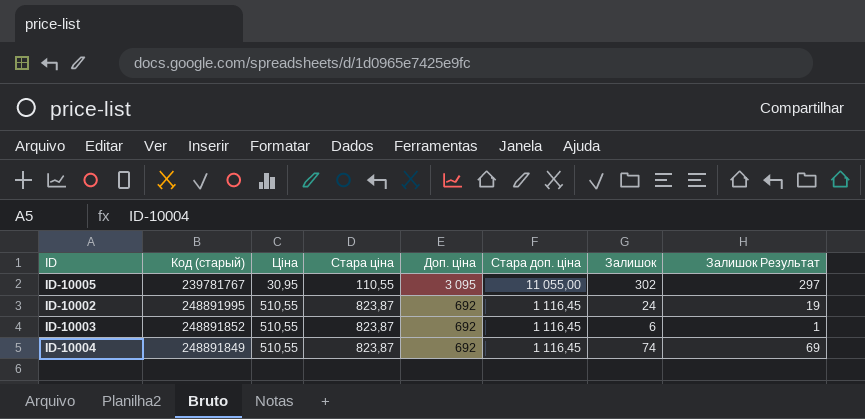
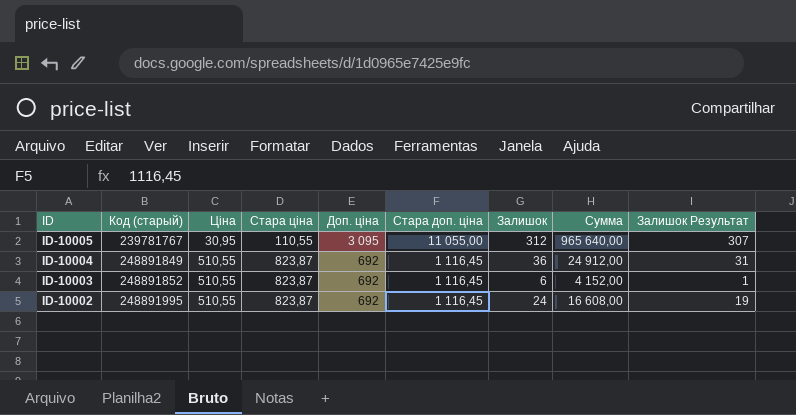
row order: Ціна ascending -> ID descending
column Сумма | formula: none -> [Доп. ціна] * [Залишок]
ID-10005 | Залишок: 302 -> 312
ID-10005 | Залишок Результат: 297 -> 307
ID-10004 | Залишок: 74 -> 36
ID-10004 | Залишок Результат: 69 -> 31

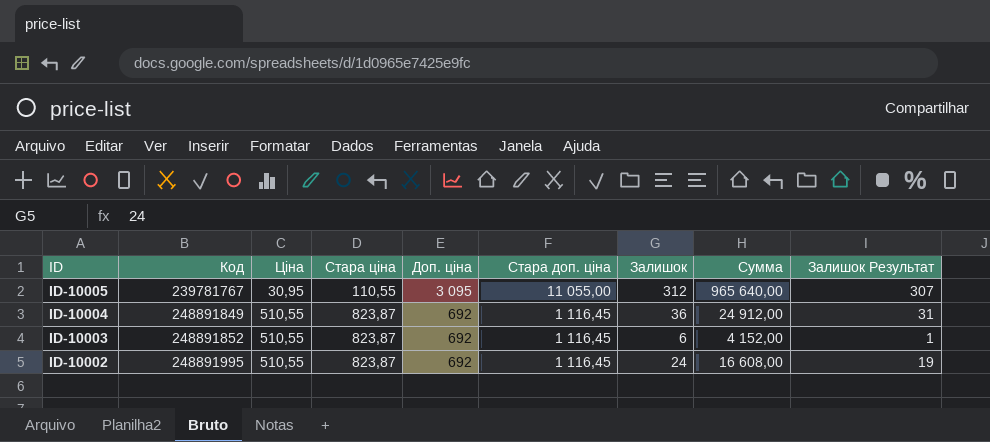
column name: Код (старый) -> Код

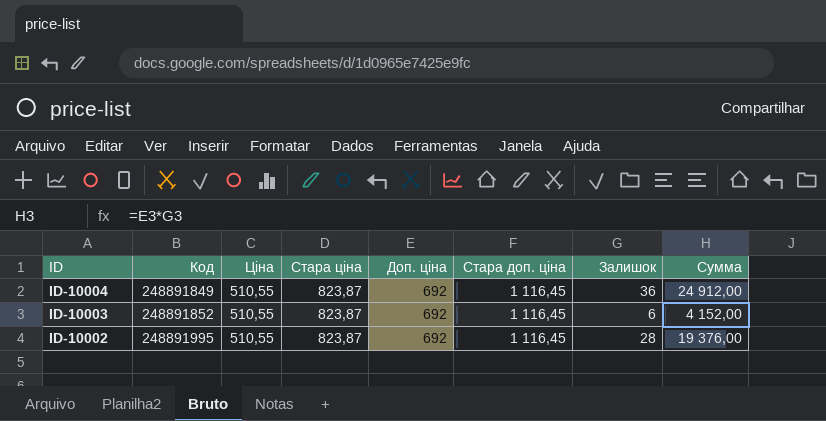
column Залишок Результат | formula: [Залишок] - 5 -> none
row ID-10005: 239781767 | 30,95 | 110,55 | 3 095 | 11 055,00 | 312 | 965 640,00 | 307 -> none
ID-10002 | Залишок: 24 -> 28
ID-10002 | Сумма: 16 608,00 -> 19 376,00

